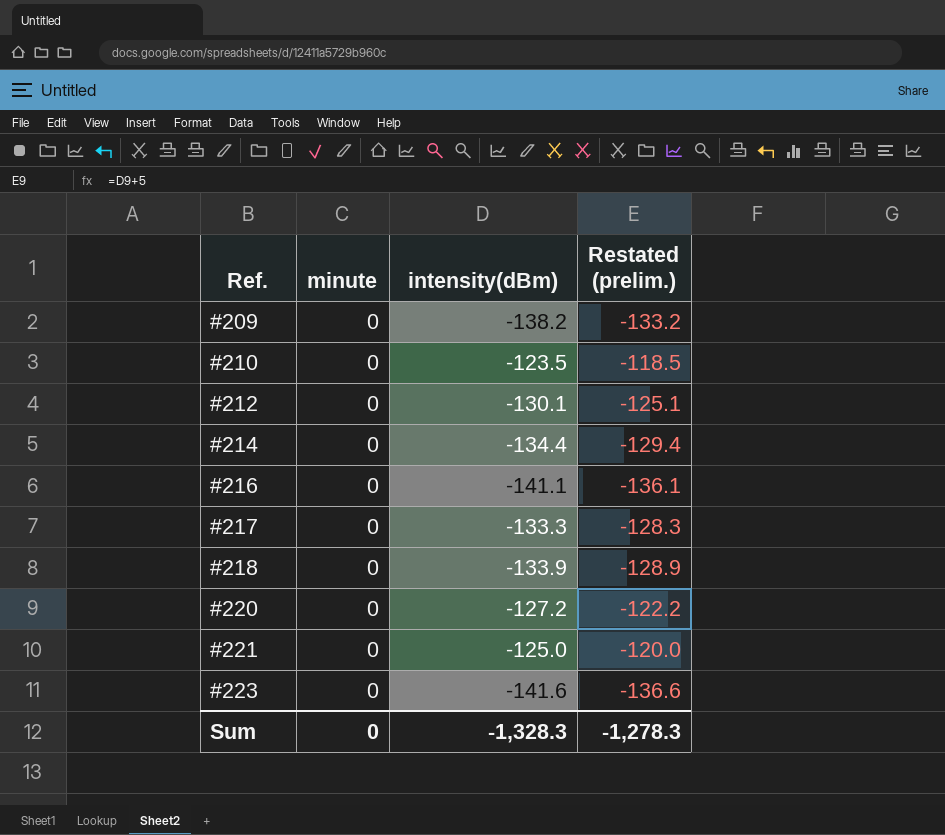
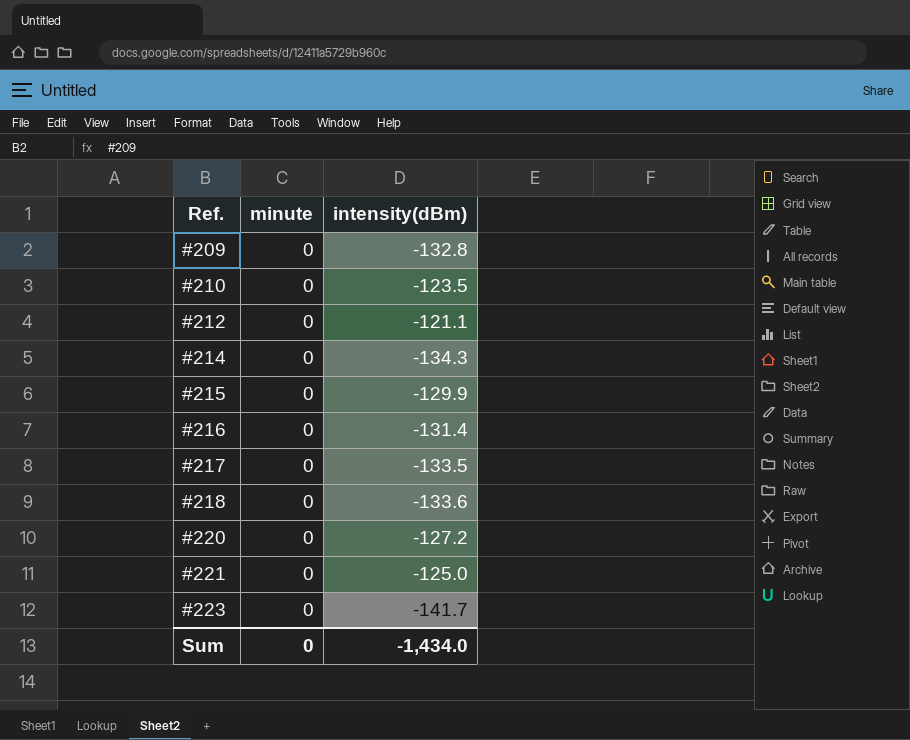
column Restated (prelim.) | formula: [intensity(dBm)] + 5 -> none
#209 | intensity(dBm): -138.2 -> -132.8
#212 | intensity(dBm): -130.1 -> -121.1
#214 | intensity(dBm): -134.4 -> -134.3
row #215: none -> 0 | -129.9
#216 | intensity(dBm): -141.1 -> -131.4
#217 | intensity(dBm): -133.3 -> -133.5
#218 | intensity(dBm): -133.9 -> -133.6
#223 | intensity(dBm): -141.6 -> -141.7
Sum | intensity(dBm): -1,328.3 -> -1,434.0

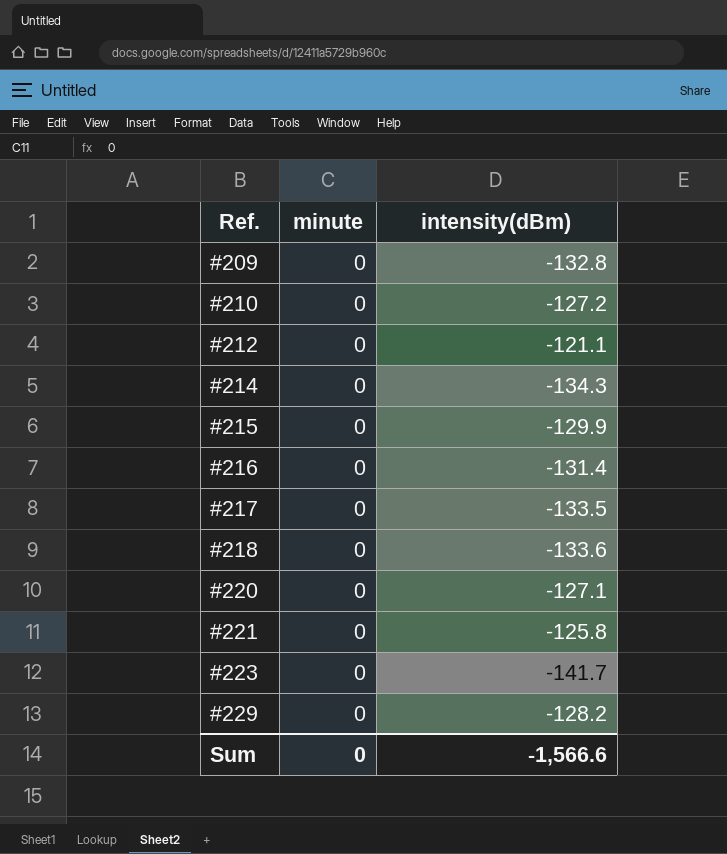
#210 | intensity(dBm): -123.5 -> -127.2
#220 | intensity(dBm): -127.2 -> -127.1
#221 | intensity(dBm): -125.0 -> -125.8
row #229: none -> 0 | -128.2
Sum | intensity(dBm): -1,434.0 -> -1,566.6

